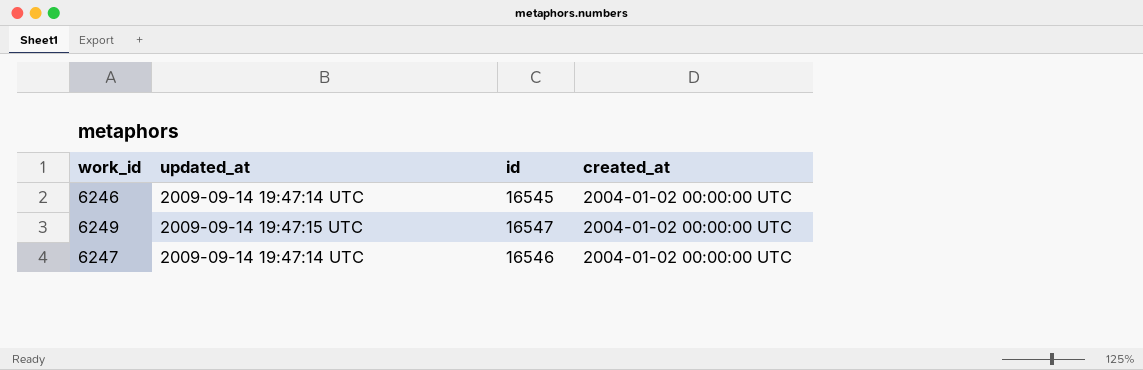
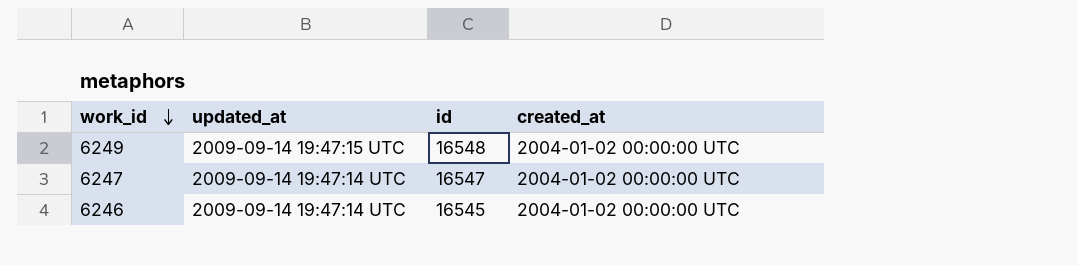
row order: none -> work_id descending
6249 | id: 16547 -> 16548
6247 | id: 16546 -> 16547

